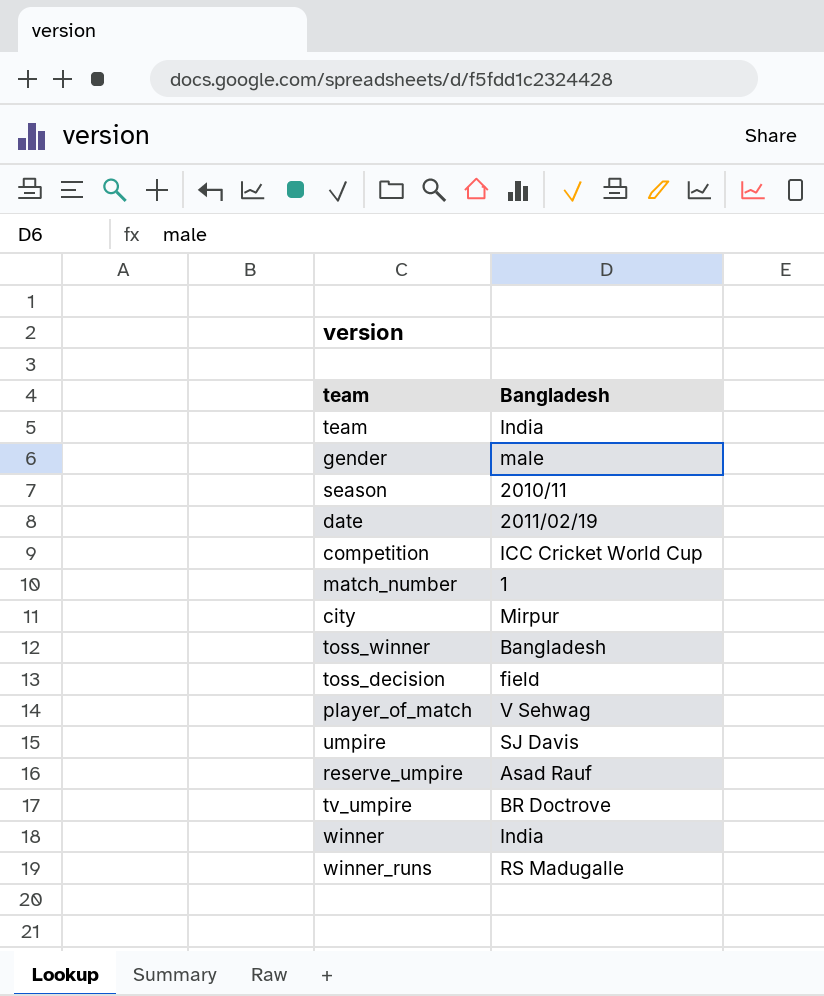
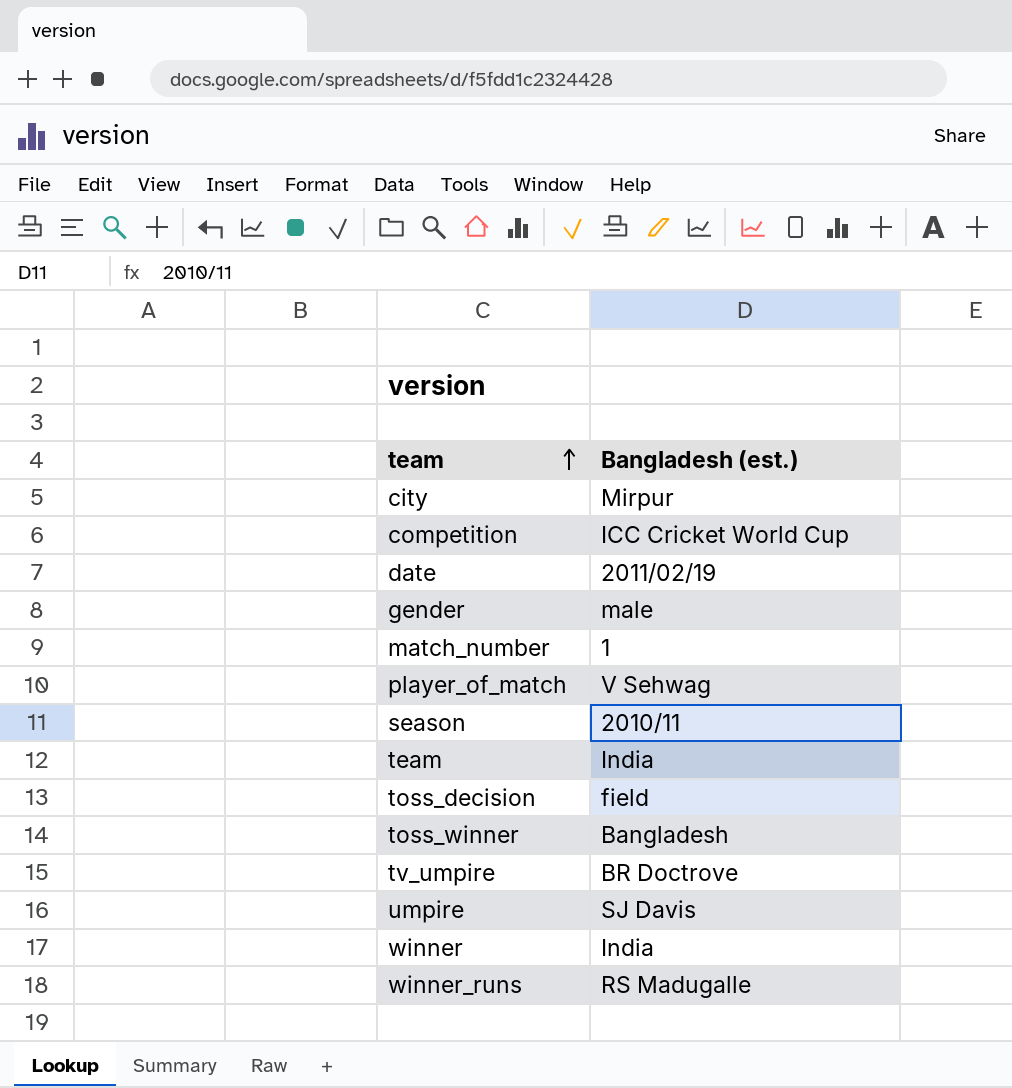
row order: none -> team ascending
column name: Bangladesh -> Bangladesh (est.)
row reserve_umpire: Asad Rauf -> none

